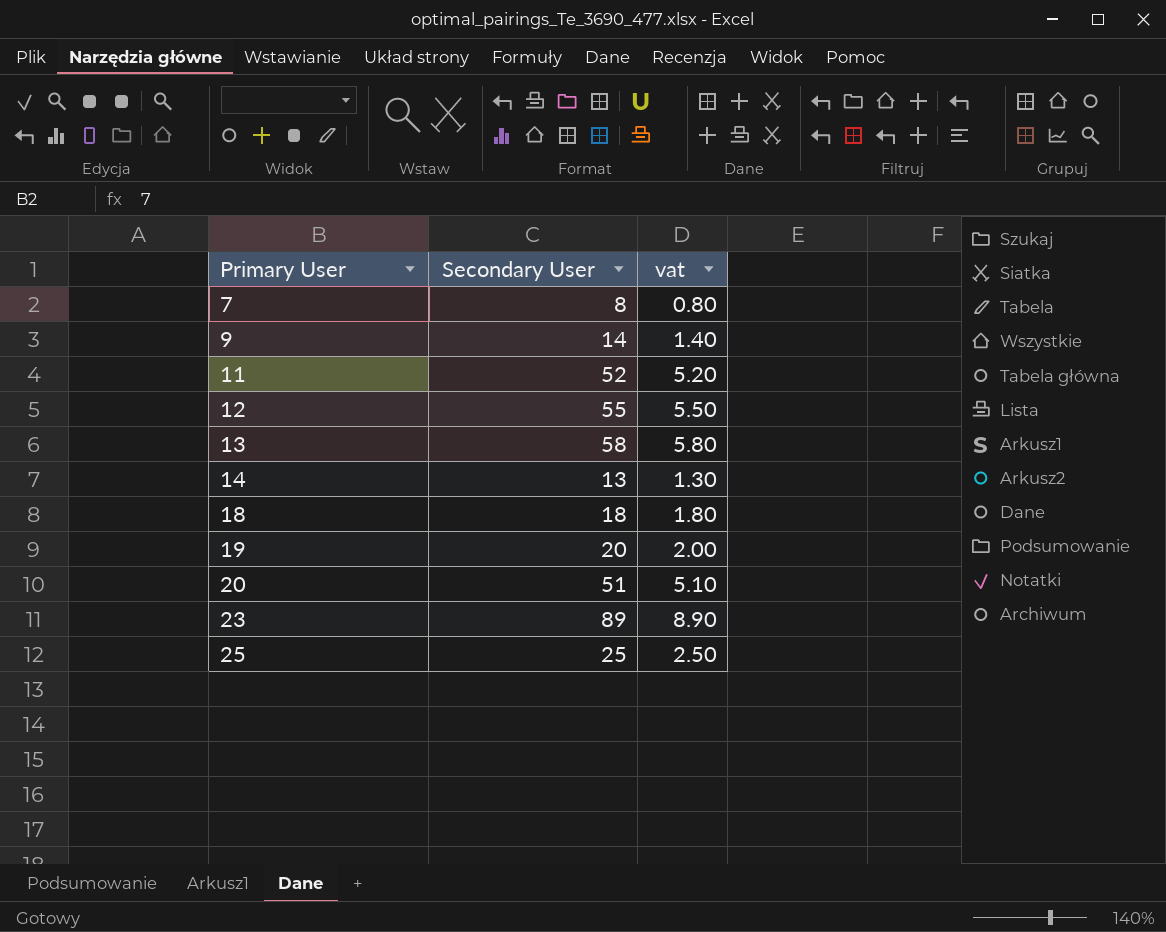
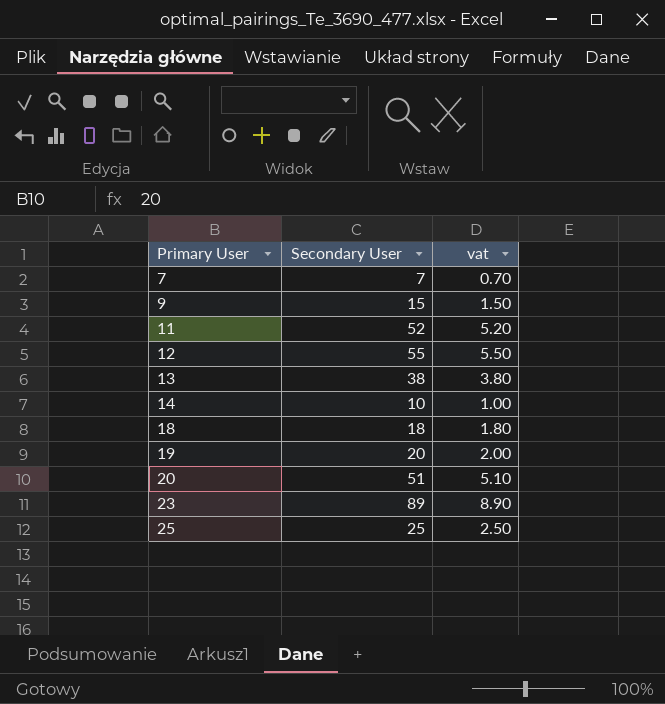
7 | Secondary User: 8 -> 7
7 | vat: 0.80 -> 0.70
9 | Secondary User: 14 -> 15
9 | vat: 1.40 -> 1.50
13 | Secondary User: 58 -> 38
13 | vat: 5.80 -> 3.80
14 | Secondary User: 13 -> 10
14 | vat: 1.30 -> 1.00

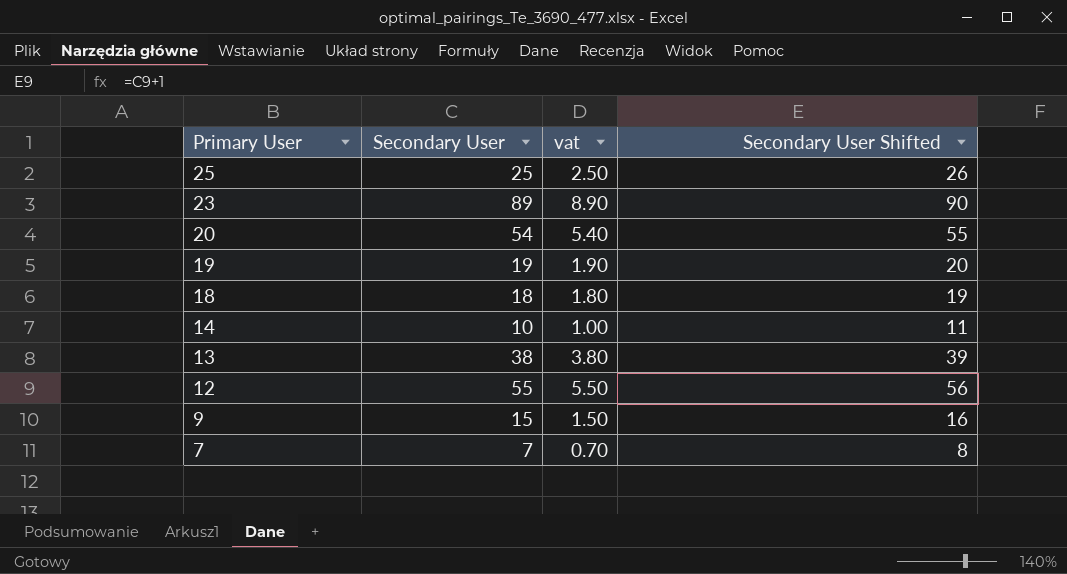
row order: Primary User ascending -> Primary User descending
column Secondary User Shifted | formula: none -> [Secondary User] + 1
row 11: 52 | 5.20 -> none
20 | Secondary User: 51 -> 54
20 | vat: 5.10 -> 5.40
19 | Secondary User: 20 -> 19
19 | vat: 2.00 -> 1.90

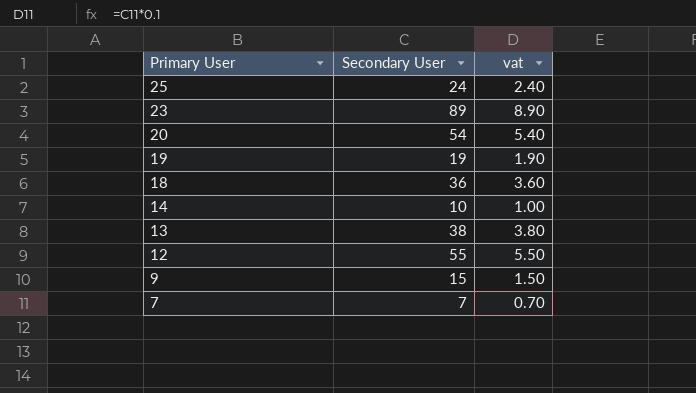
column Secondary User Shifted | formula: [Secondary User] + 1 -> none
25 | Secondary User: 25 -> 24
25 | vat: 2.50 -> 2.40
18 | Secondary User: 18 -> 36
18 | vat: 1.80 -> 3.60

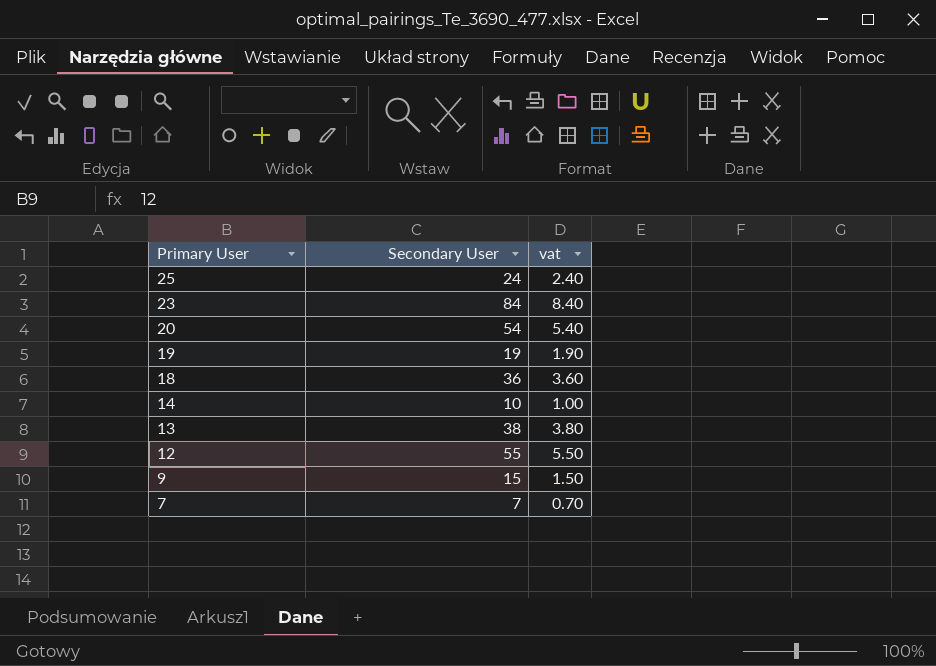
23 | Secondary User: 89 -> 84
23 | vat: 8.90 -> 8.40

